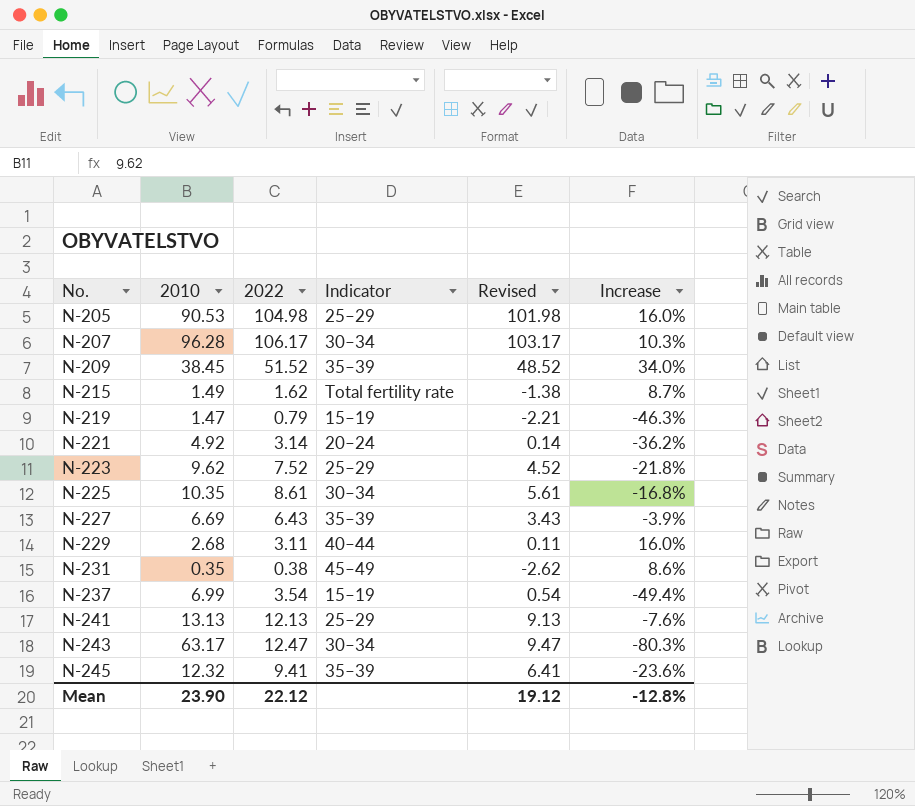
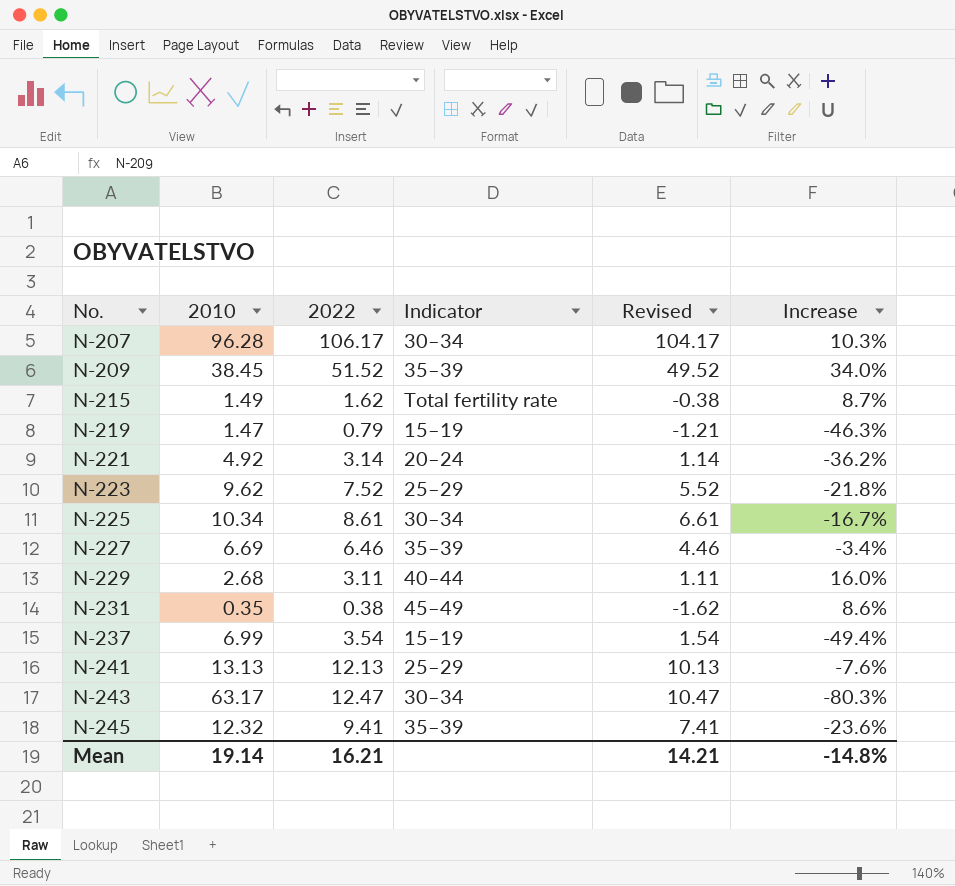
column Revised | formula: [2022] - 3 -> [2022] - 2
row N-205: 90.53 | 104.98 | 25–29 | 101.98 | 16.0% -> none
N-225 | 2010: 10.35 -> 10.34
N-225 | Increase: -16.8% -> -16.7%
N-227 | 2022: 6.43 -> 6.46
N-227 | Increase: -3.9% -> -3.4%
Mean | 2010: 23.90 -> 19.14
Mean | 2022: 22.12 -> 16.21
Mean | Revised: 19.12 -> 14.21
Mean | Increase: -12.8% -> -14.8%

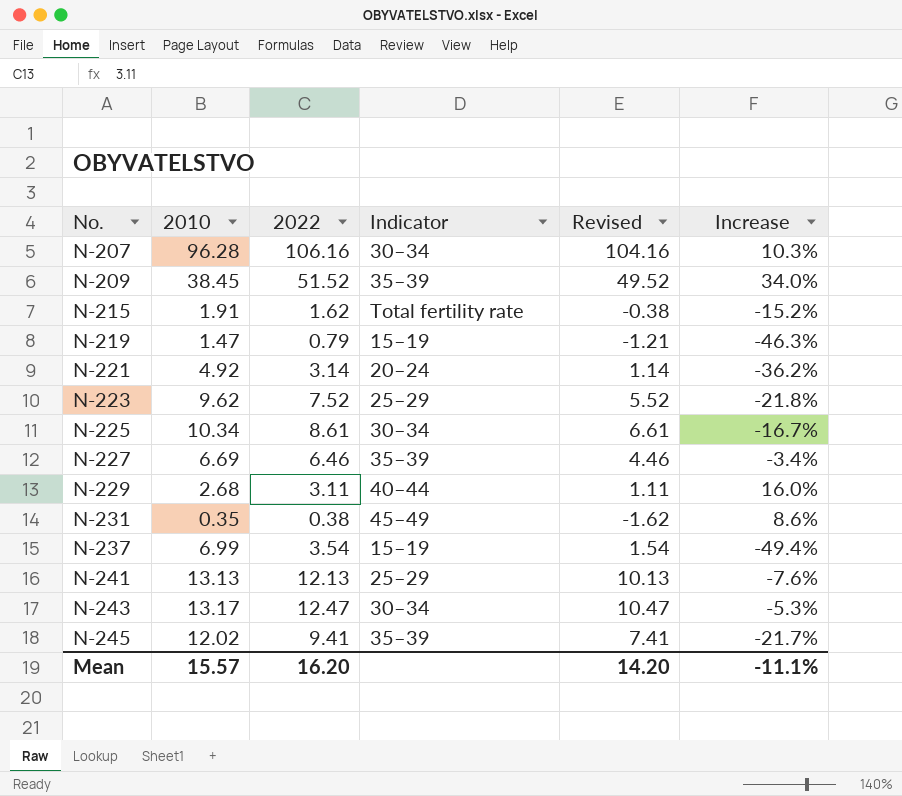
N-207 | 2022: 106.17 -> 106.16
N-207 | Revised: 104.17 -> 104.16
N-215 | 2010: 1.49 -> 1.91
N-215 | Increase: 8.7% -> -15.2%
N-243 | 2010: 63.17 -> 13.17
N-243 | Increase: -80.3% -> -5.3%
N-245 | 2010: 12.32 -> 12.02
N-245 | Increase: -23.6% -> -21.7%
Mean | 2010: 19.14 -> 15.57
Mean | 2022: 16.21 -> 16.20
Mean | Revised: 14.21 -> 14.20
Mean | Increase: -14.8% -> -11.1%

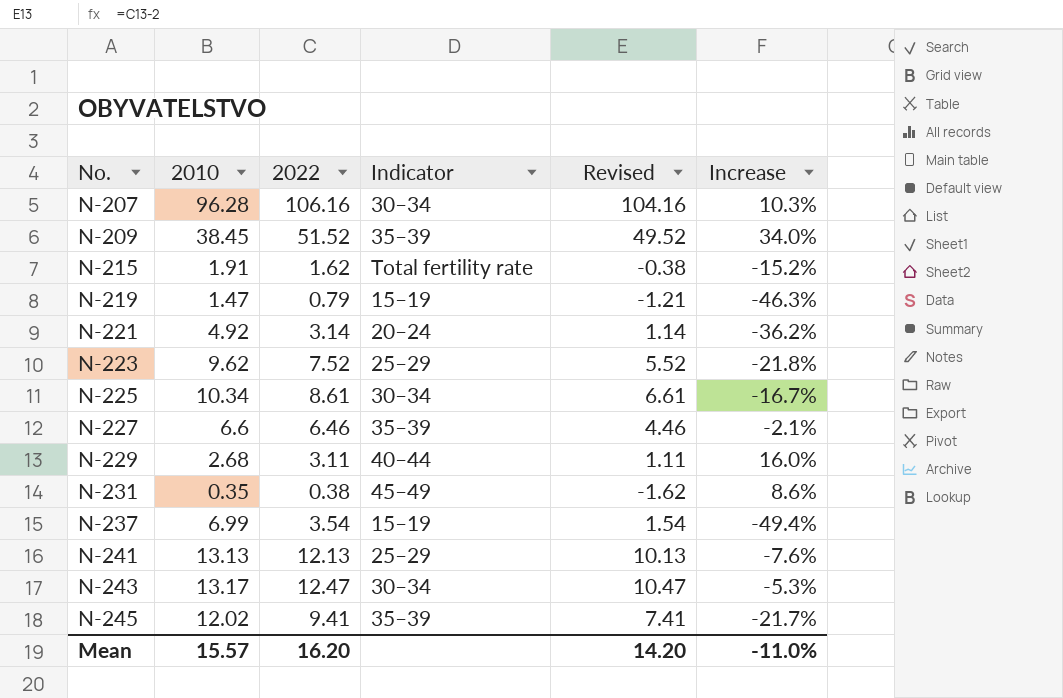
N-227 | 2010: 6.69 -> 6.6
N-227 | Increase: -3.4% -> -2.1%
Mean | Increase: -11.1% -> -11.0%

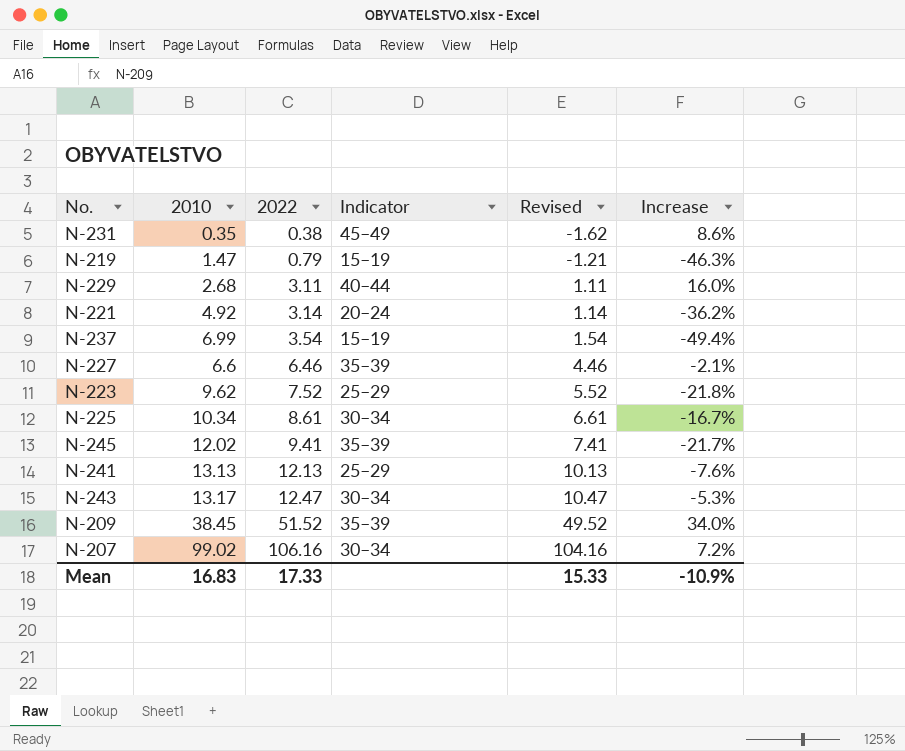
row order: No. ascending -> 2022 ascending
row N-215: 1.91 | 1.62 | Total fertility rate | -0.38 | -15.2% -> none
N-207 | 2010: 96.28 -> 99.02
N-207 | Increase: 10.3% -> 7.2%
Mean | 2010: 15.57 -> 16.83
Mean | 2022: 16.20 -> 17.33
Mean | Revised: 14.20 -> 15.33
Mean | Increase: -11.0% -> -10.9%

